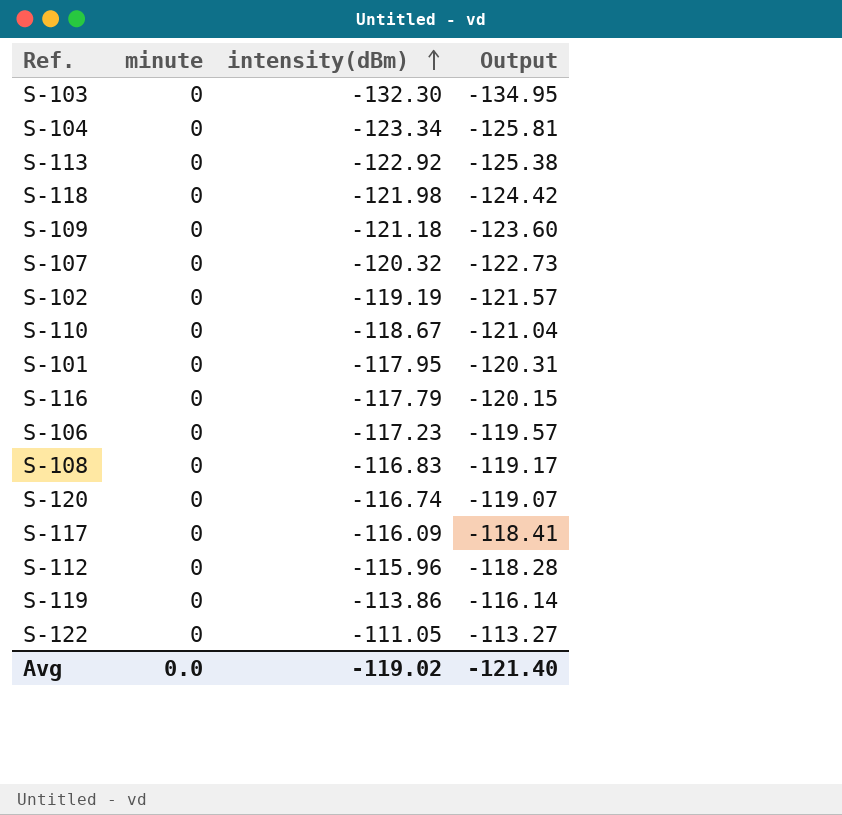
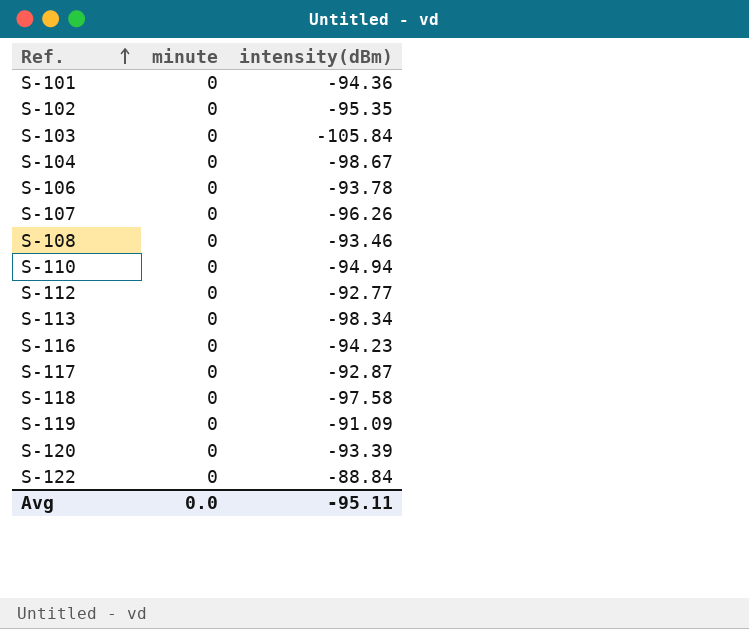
row order: intensity(dBm) ascending -> Ref. ascending
column Output | formula: [intensity(dBm)] * 1.02 -> none
row S-109: 0 | -121.18 | -123.60 -> none
S-101 | intensity(dBm): -117.95 -> -94.36
S-102 | intensity(dBm): -119.19 -> -95.35
S-103 | intensity(dBm): -132.30 -> -105.84
S-104 | intensity(dBm): -123.34 -> -98.67
S-106 | intensity(dBm): -117.23 -> -93.78
S-107 | intensity(dBm): -120.32 -> -96.26
S-108 | intensity(dBm): -116.83 -> -93.46
S-110 | intensity(dBm): -118.67 -> -94.94
S-112 | intensity(dBm): -115.96 -> -92.77
S-113 | intensity(dBm): -122.92 -> -98.34
S-116 | intensity(dBm): -117.79 -> -94.23
S-117 | intensity(dBm): -116.09 -> -92.87
S-118 | intensity(dBm): -121.98 -> -97.58
S-119 | intensity(dBm): -113.86 -> -91.09
S-120 | intensity(dBm): -116.74 -> -93.39
S-122 | intensity(dBm): -111.05 -> -88.84
Avg | intensity(dBm): -119.02 -> -95.11

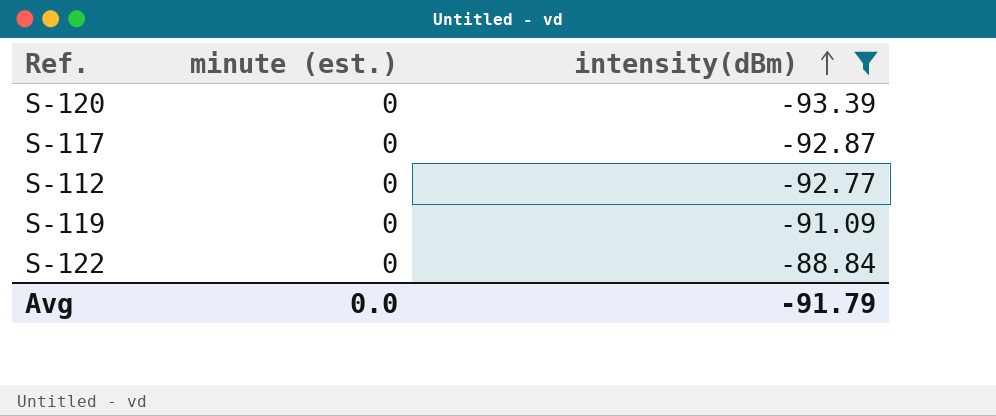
filter: none -> intensity(dBm) >= -93.39
row order: Ref. ascending -> intensity(dBm) ascending
column name: minute -> minute (est.)
Avg | intensity(dBm): -95.11 -> -91.79

